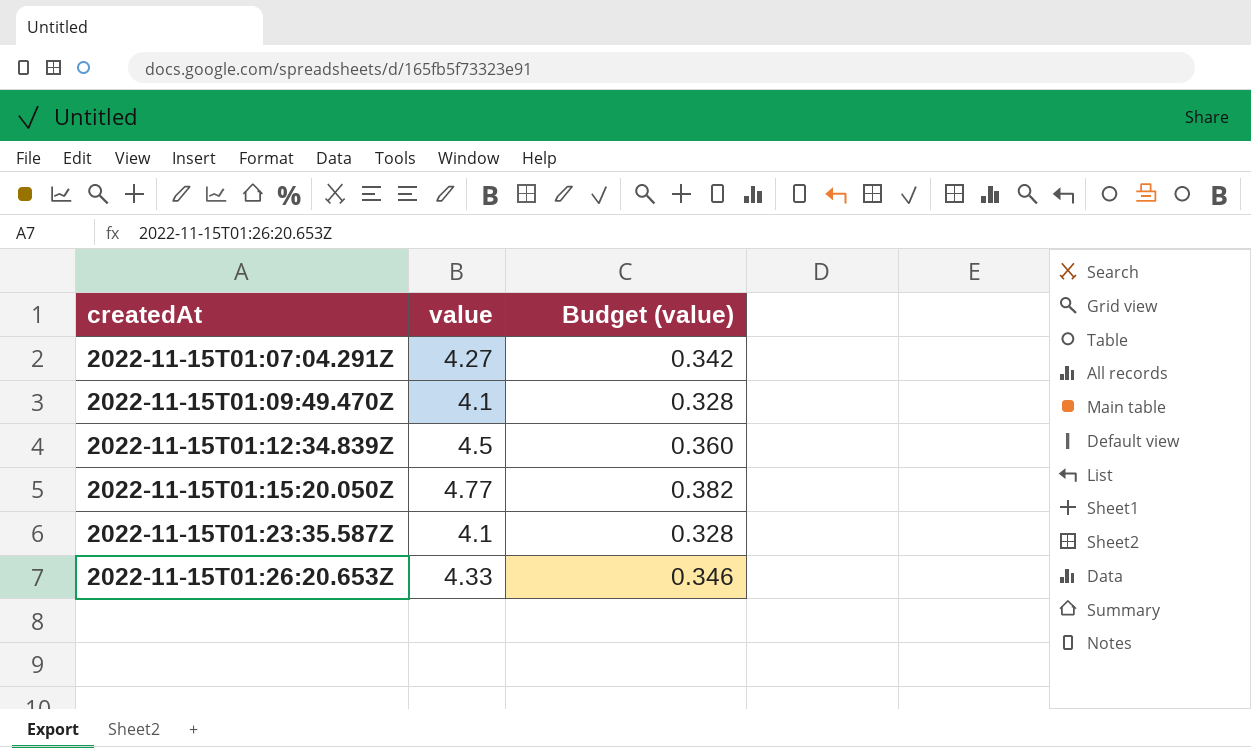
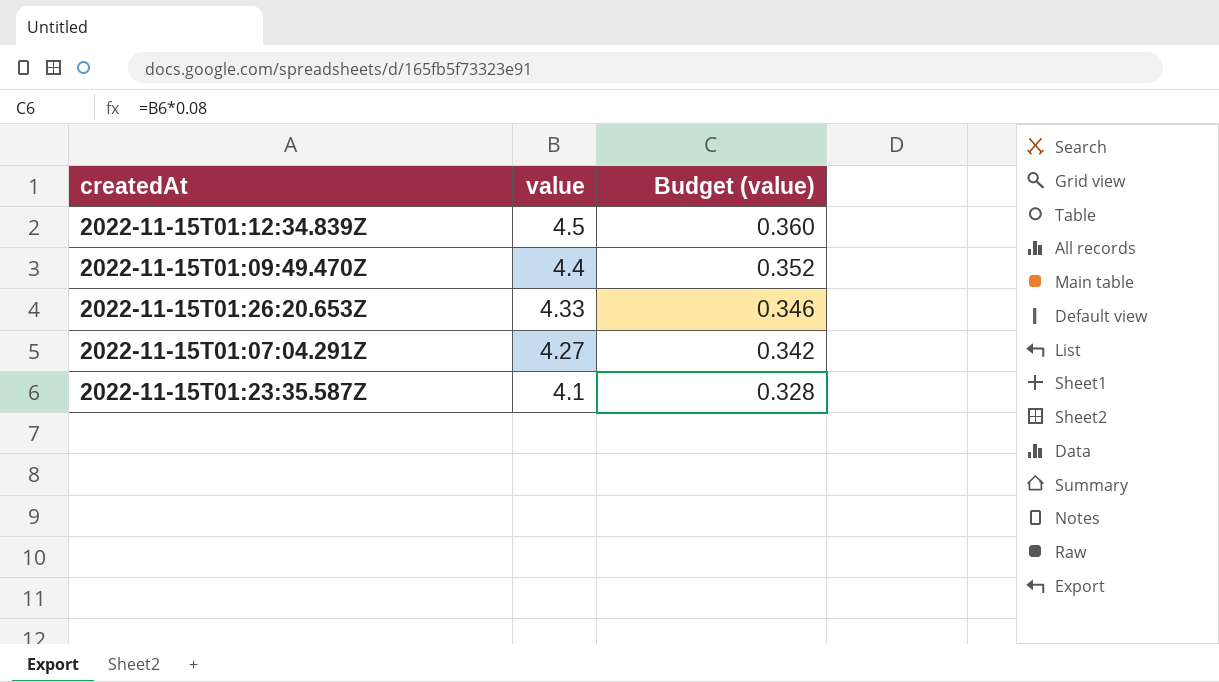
row order: createdAt ascending -> value descending
row 2022-11-15T01:15:20.050Z: 4.77 | 0.382 -> none
2022-11-15T01:09:49.470Z | value: 4.1 -> 4.4
2022-11-15T01:09:49.470Z | Budget (value): 0.328 -> 0.352

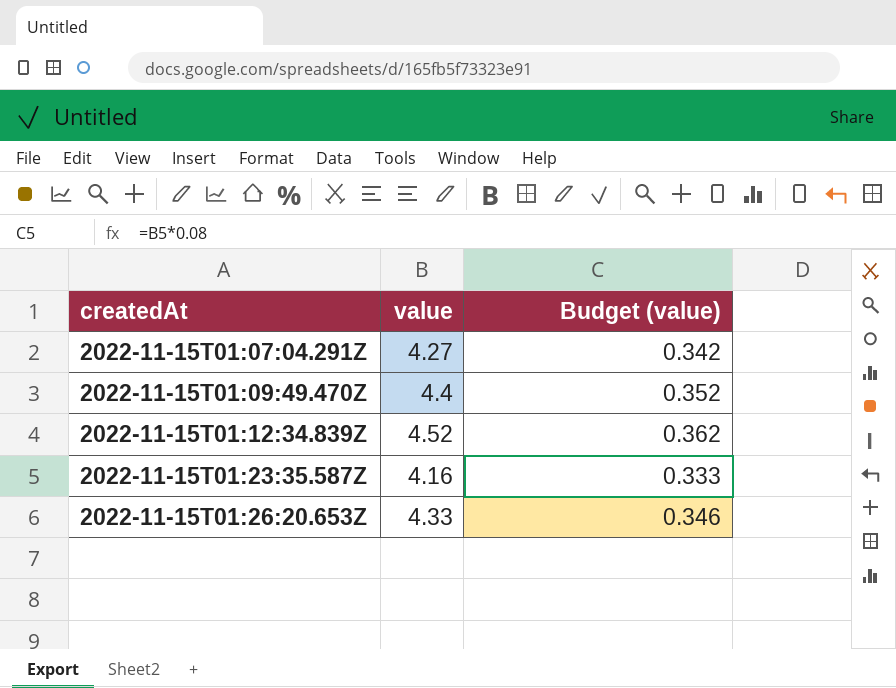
row order: value descending -> createdAt ascending
2022-11-15T01:12:34.839Z | value: 4.5 -> 4.52
2022-11-15T01:12:34.839Z | Budget (value): 0.360 -> 0.362
2022-11-15T01:23:35.587Z | value: 4.1 -> 4.16
2022-11-15T01:23:35.587Z | Budget (value): 0.328 -> 0.333

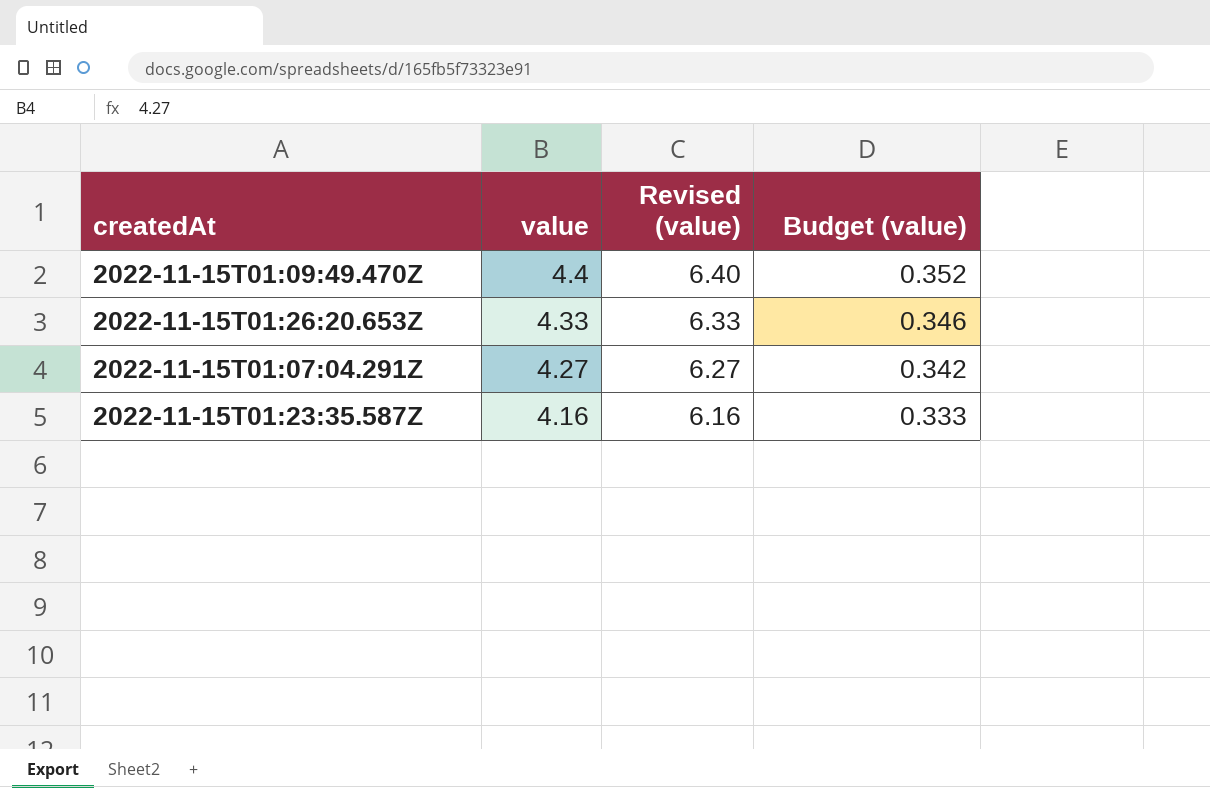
row order: createdAt ascending -> value descending
column Revised (value) | formula: none -> [value] + 2
row 2022-11-15T01:12:34.839Z: 4.52 | 0.362 -> none

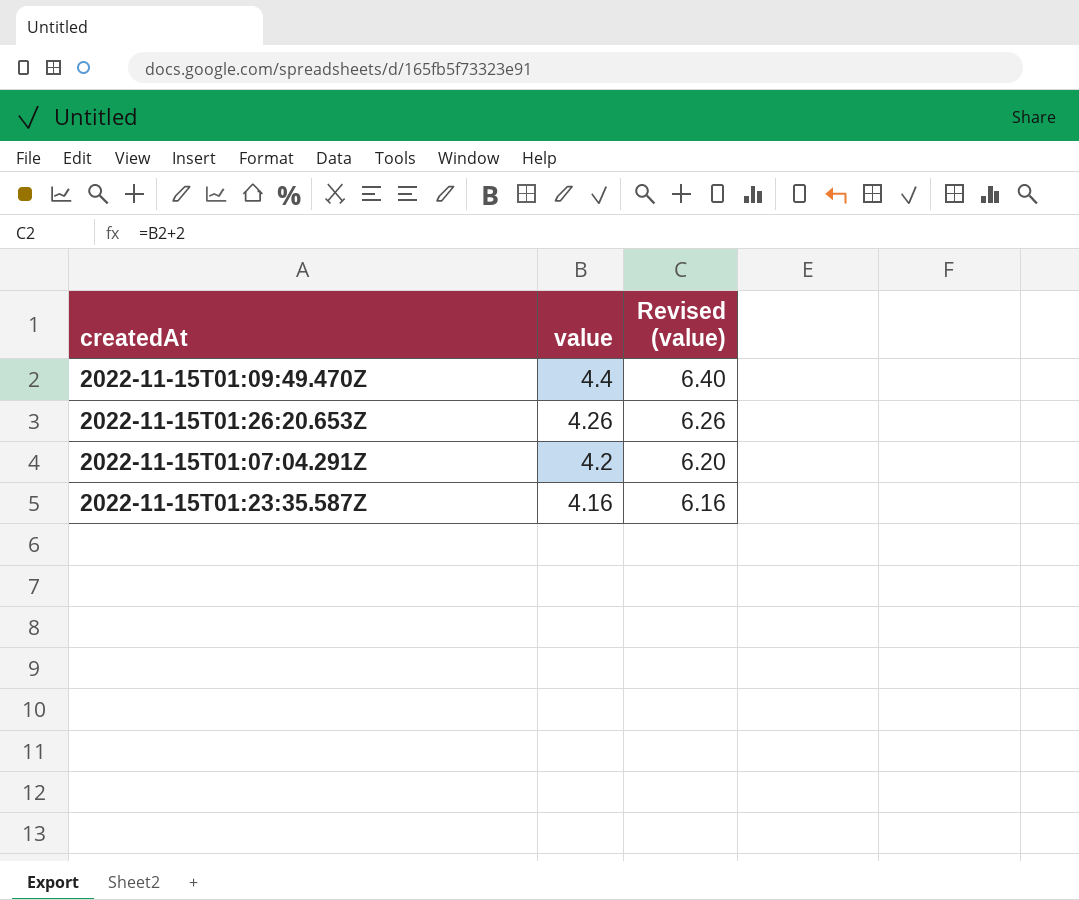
column Budget (value) | formula: [value] * 0.08 -> none
2022-11-15T01:26:20.653Z | value: 4.33 -> 4.26
2022-11-15T01:26:20.653Z | Revised (value): 6.33 -> 6.26
2022-11-15T01:07:04.291Z | value: 4.27 -> 4.2
2022-11-15T01:07:04.291Z | Revised (value): 6.27 -> 6.20

